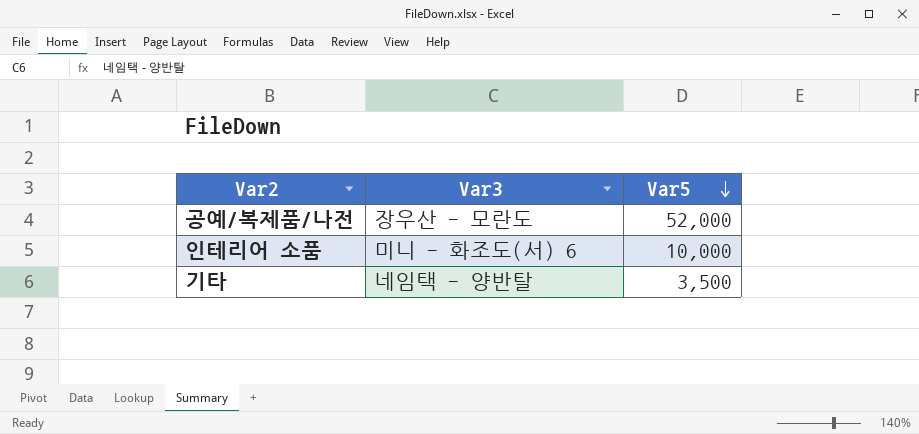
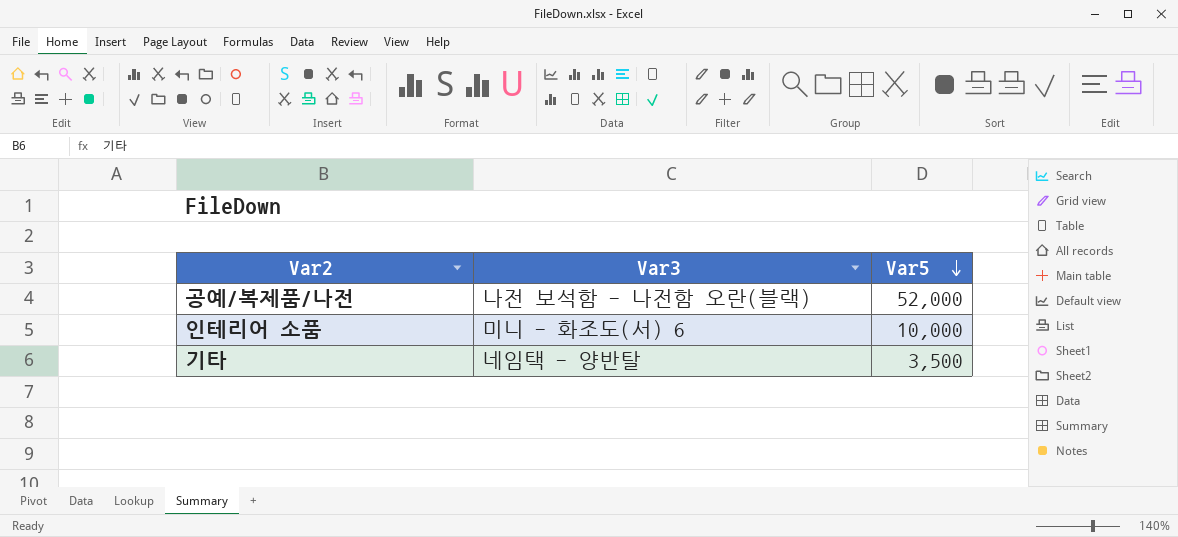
공예/복제품/나전 | Var3: 장우산 - 모란도 -> 나전 보석함 - 나전함 오란(블랙)

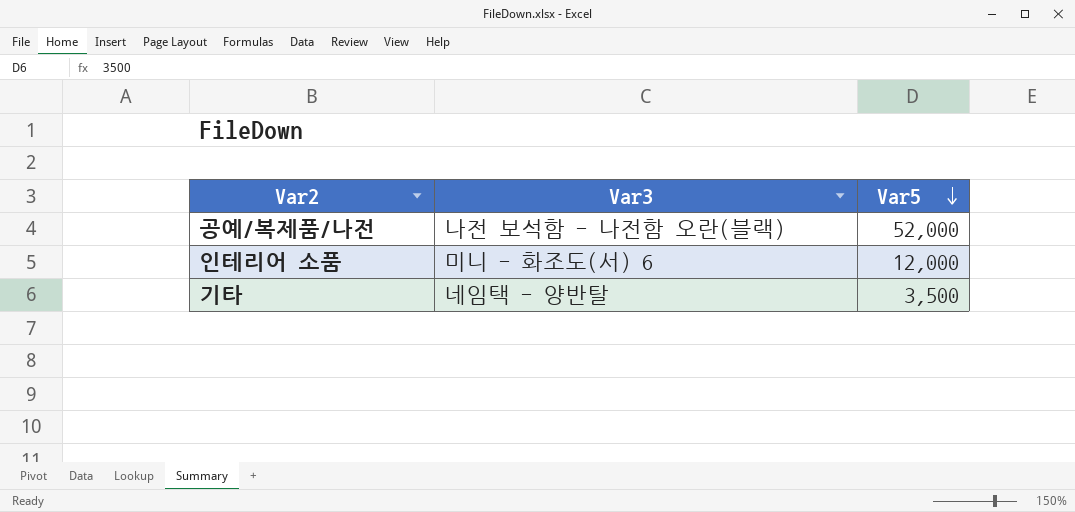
인테리어 소품 | Var5: 10,000 -> 12,000

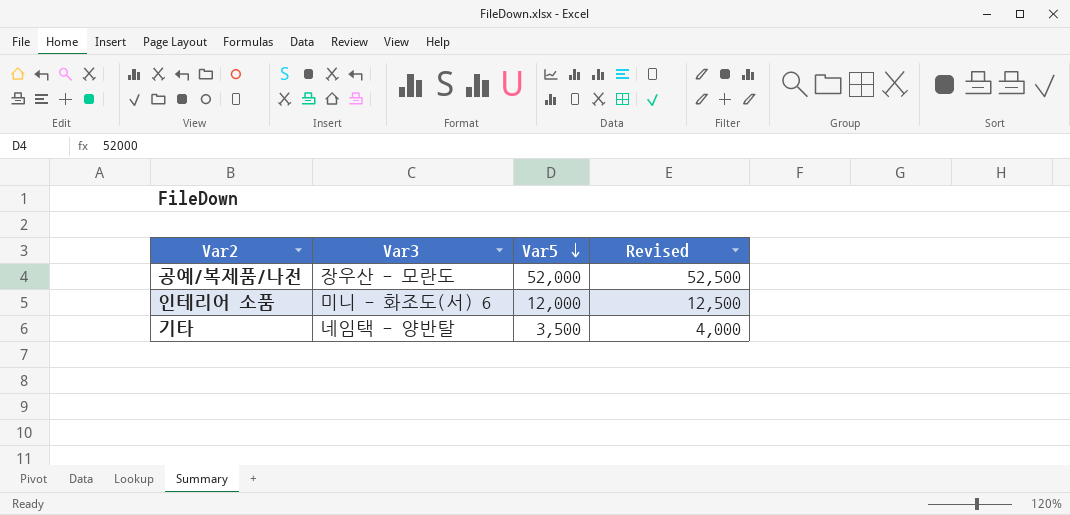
column Revised | formula: none -> [Var5] + 500
공예/복제품/나전 | Var3: 나전 보석함 - 나전함 오란(블랙) -> 장우산 - 모란도

